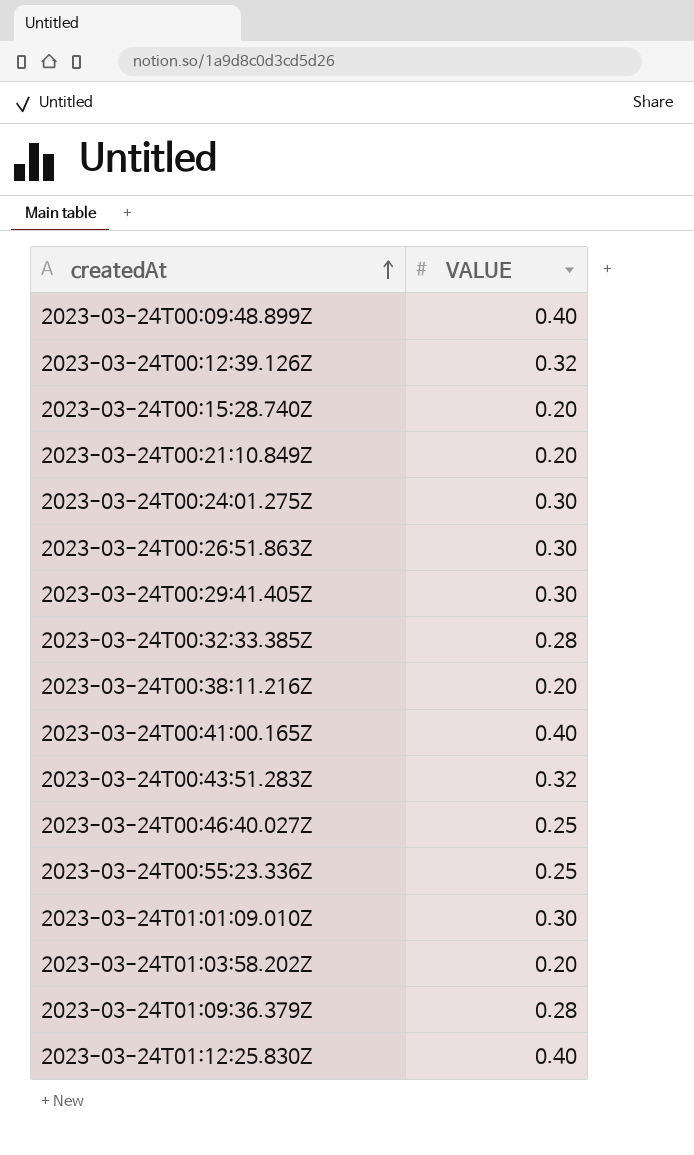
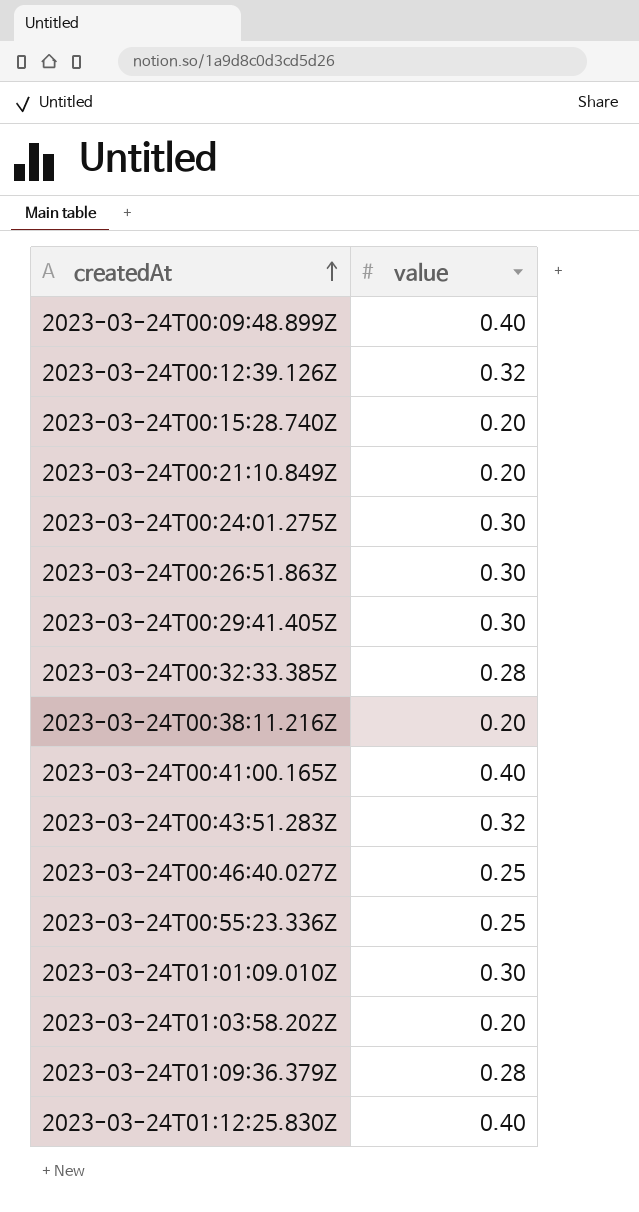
column name: VALUE -> value

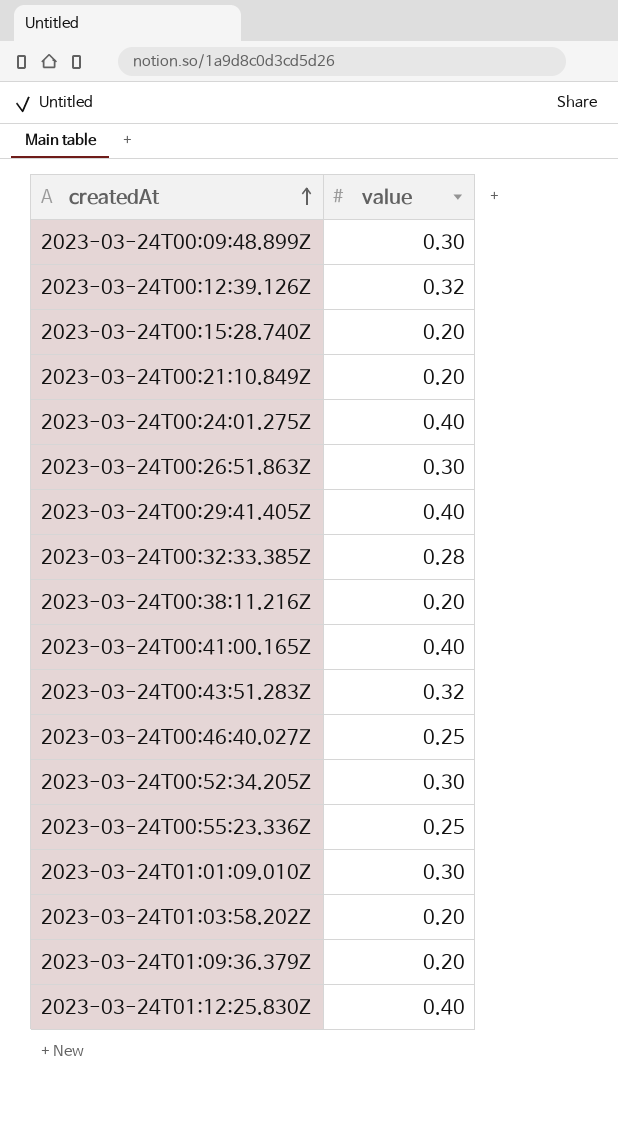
2023-03-24T00:09:48.899Z | value: 0.40 -> 0.30
2023-03-24T00:24:01.275Z | value: 0.30 -> 0.40
2023-03-24T00:29:41.405Z | value: 0.30 -> 0.40
row 2023-03-24T00:52:34.205Z: none -> 0.30
2023-03-24T01:09:36.379Z | value: 0.28 -> 0.20

